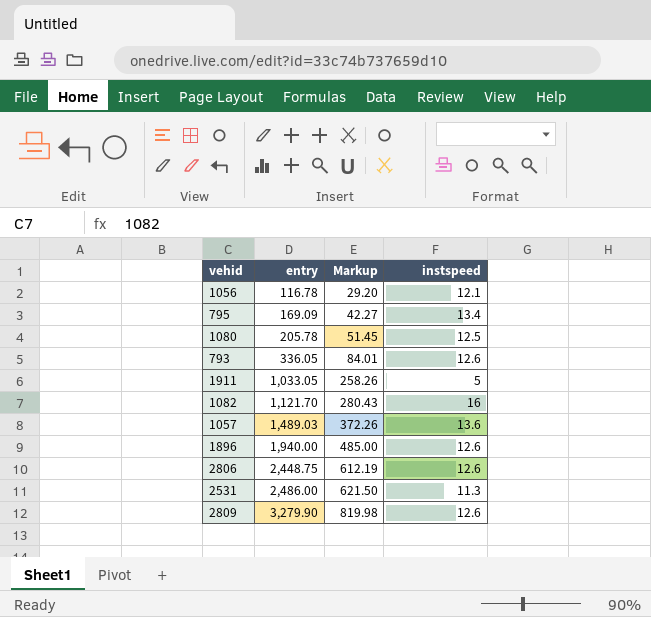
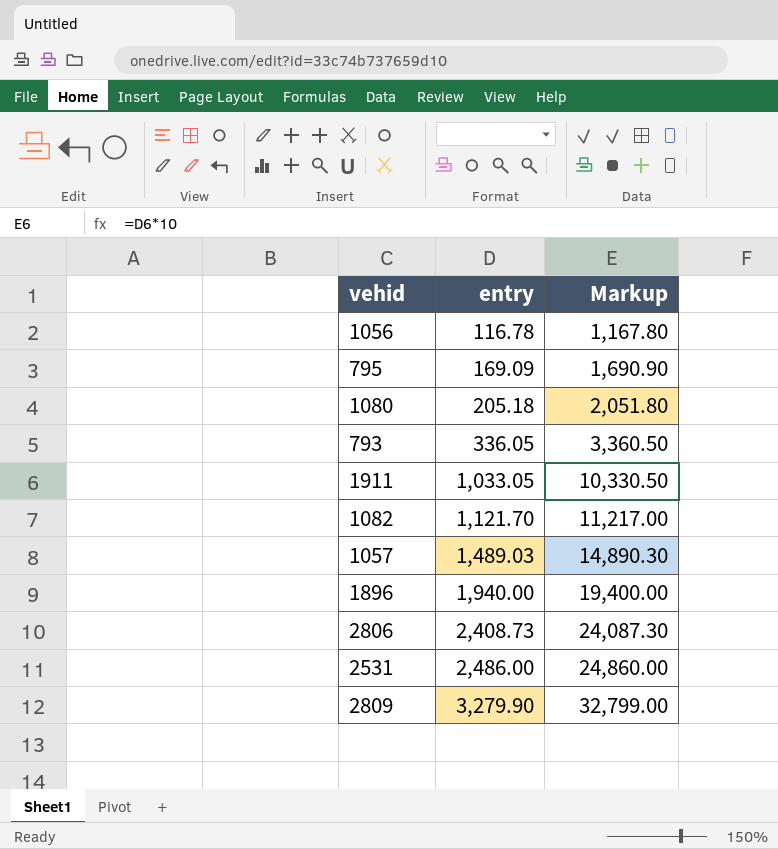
column instspeed | position: 4 -> none
column Markup | formula: [entry] * 0.25 -> [entry] * 10
1080 | entry: 205.78 -> 205.18
2806 | entry: 2,448.75 -> 2,408.73

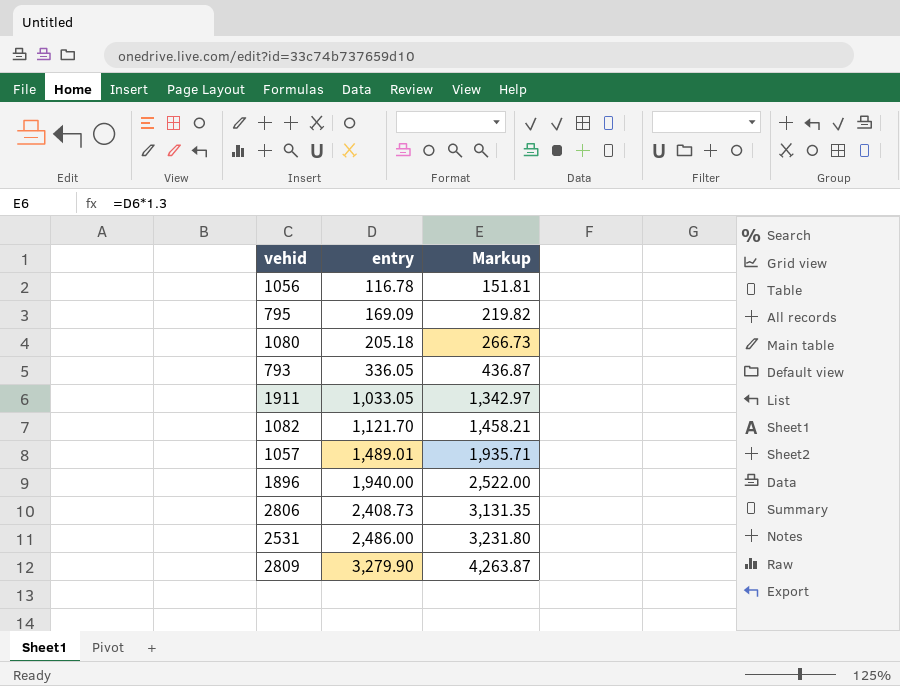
column Markup | formula: [entry] * 10 -> [entry] * 1.3
1057 | entry: 1,489.03 -> 1,489.01

